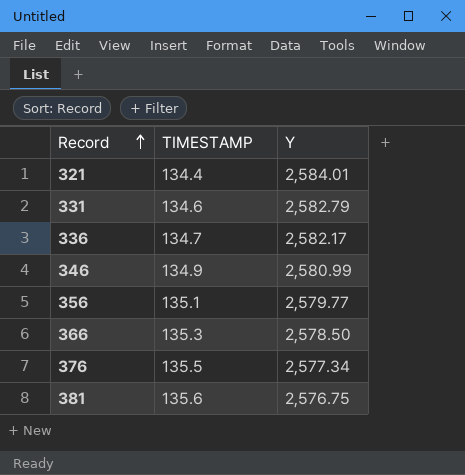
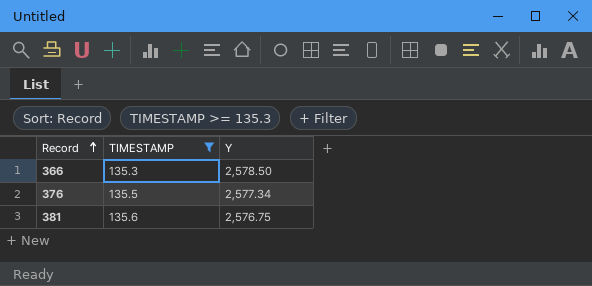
filter: none -> TIMESTAMP >= 135.3

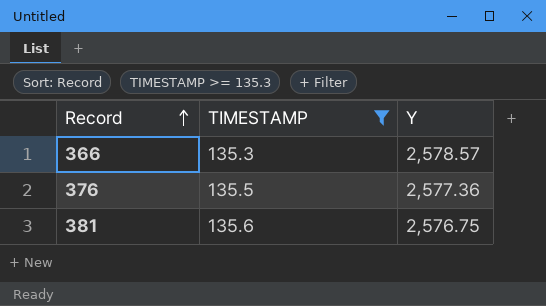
366 | Y: 2,578.50 -> 2,578.57
376 | Y: 2,577.34 -> 2,577.36

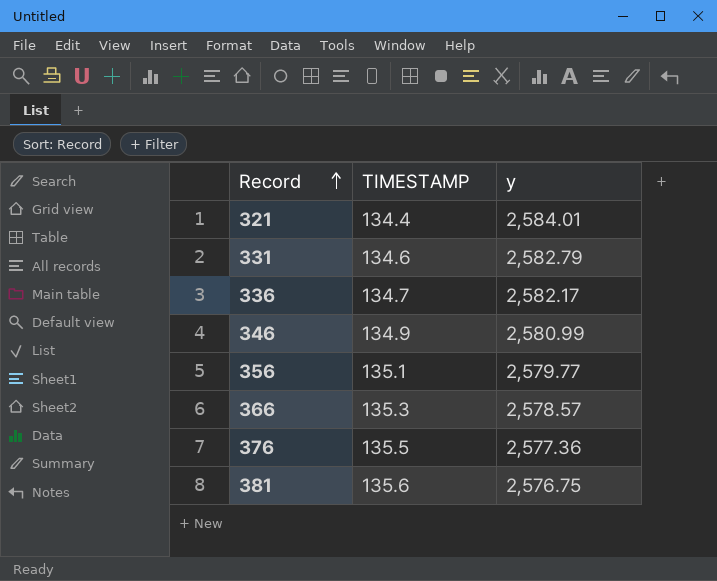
filter: TIMESTAMP >= 135.3 -> none
column name: Y -> y

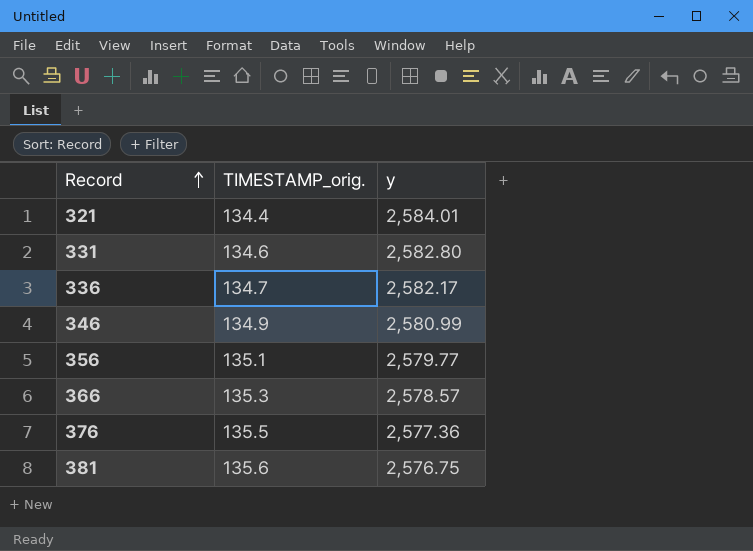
column name: TIMESTAMP -> TIMESTAMP_orig.
331 | y: 2,582.79 -> 2,582.80

